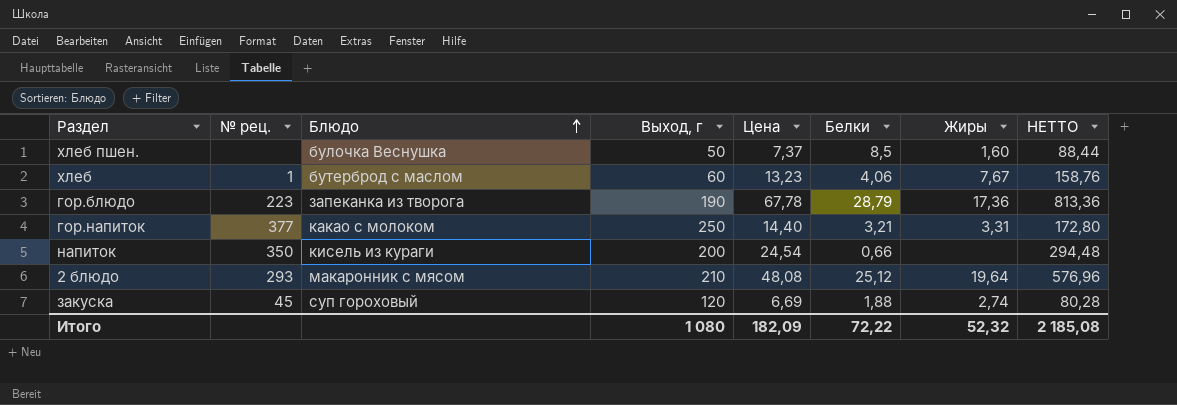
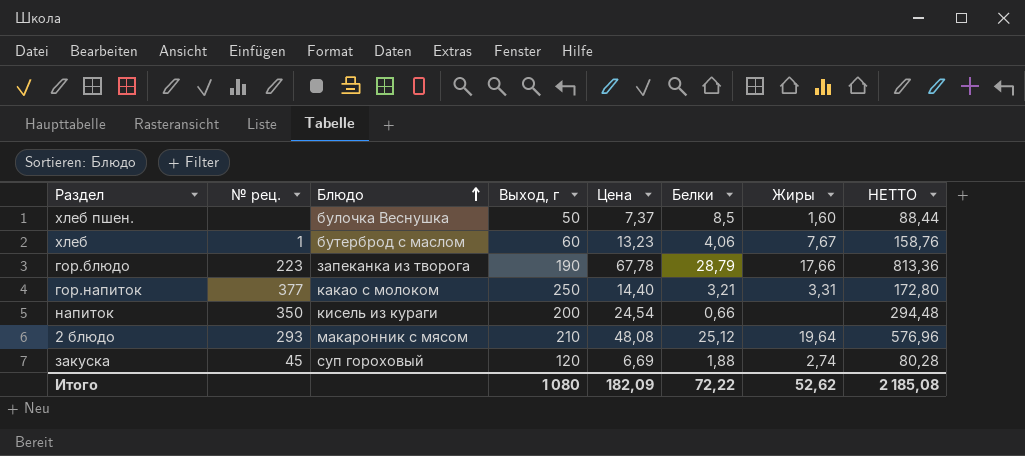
гор.блюдо | Жиры: 17,36 -> 17,66
Итого | Жиры: 52,32 -> 52,62

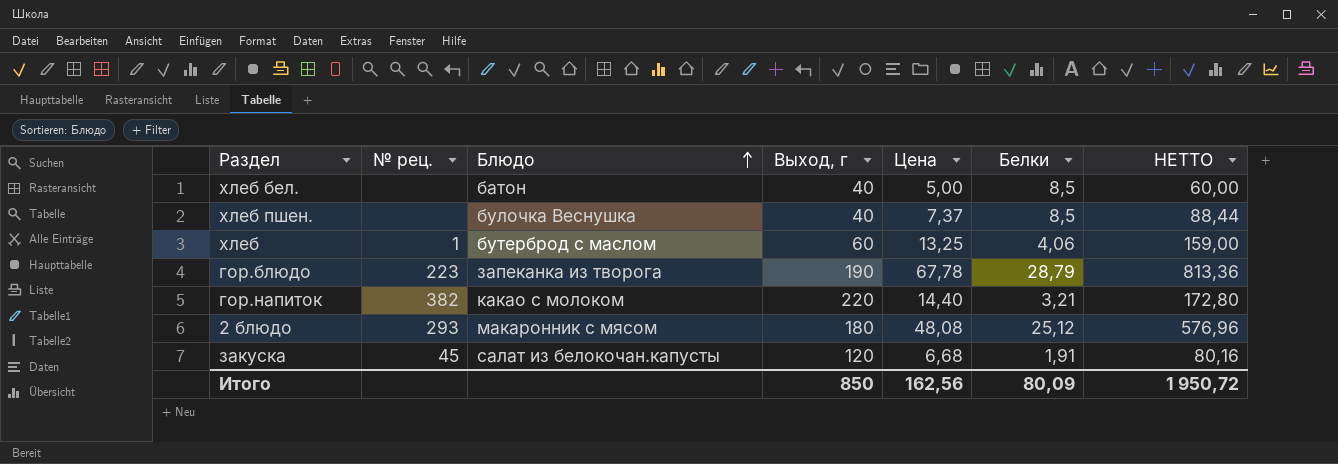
column Жиры | position: 7 -> none
row напиток: 350 | кисель из кураги | 200 | 24,54 | 0,66 | none | 294,48 -> none
row хлеб бел.: none -> none | батон | 40 | 5,00 | 8,5 | 60,00
хлеб пшен. | Выход, г: 50 -> 40
хлеб | Цена: 13,23 -> 13,25
хлеб | НЕТТО: 158,76 -> 159,00
гор.напиток | № рец.: 377 -> 382
гор.напиток | Выход, г: 250 -> 220
2 блюдо | Выход, г: 210 -> 180
закуска | Блюдо: суп гороховый -> салат из белокочан.капусты
закуска | Цена: 6,69 -> 6,68
закуска | Белки: 1,88 -> 1,91
закуска | НЕТТО: 80,28 -> 80,16
Итого | Выход, г: 1 080 -> 850
Итого | Цена: 182,09 -> 162,56
Итого | Белки: 72,22 -> 80,09
Итого | НЕТТО: 2 185,08 -> 1 950,72

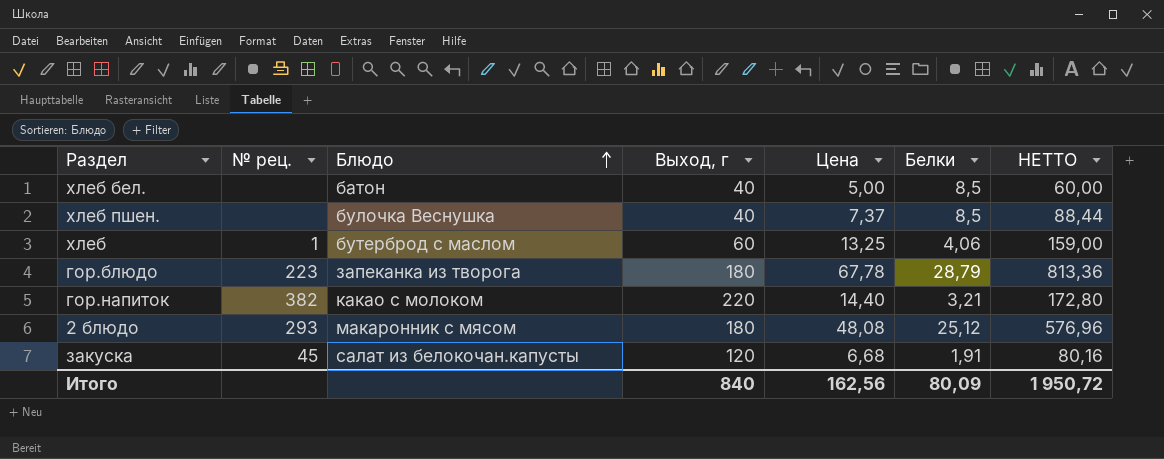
гор.блюдо | Выход, г: 190 -> 180
Итого | Выход, г: 850 -> 840

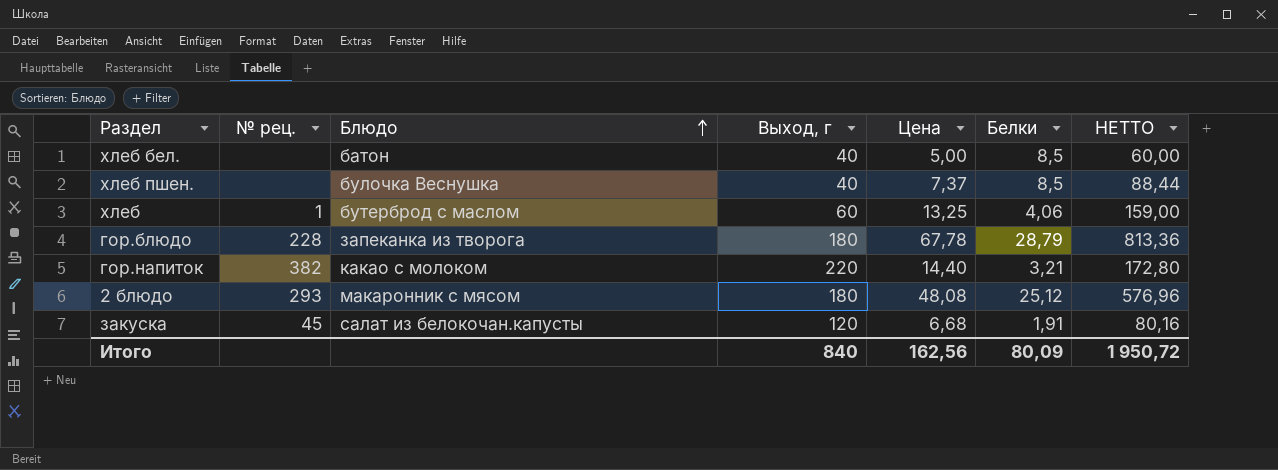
гор.блюдо | № рец.: 223 -> 228

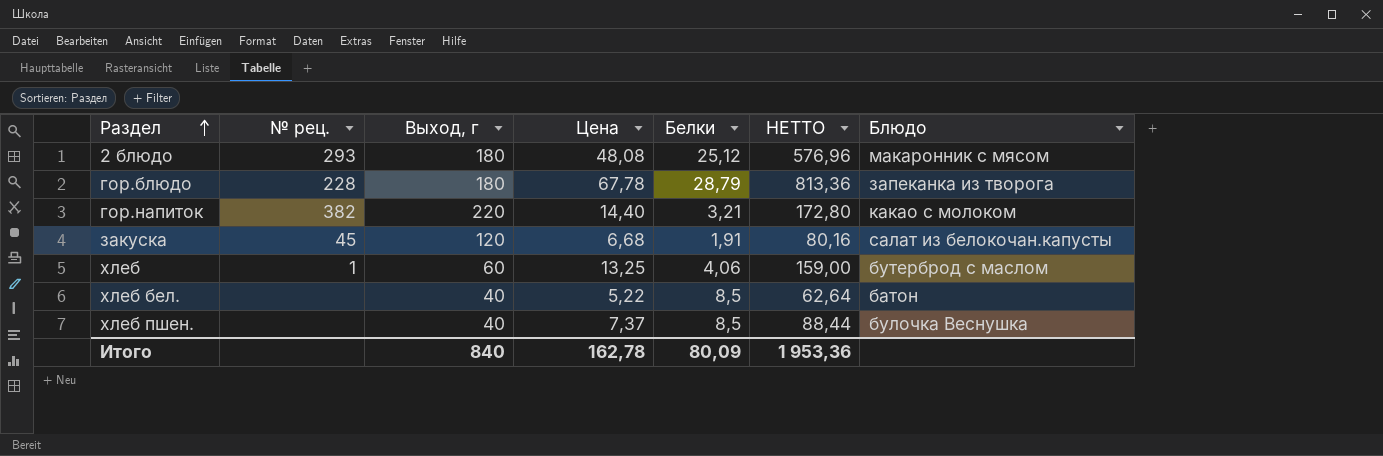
row order: Блюдо ascending -> Раздел ascending
column Блюдо | position: 3 -> 7
хлеб бел. | Цена: 5,00 -> 5,22
хлеб бел. | НЕТТО: 60,00 -> 62,64
Итого | Цена: 162,56 -> 162,78
Итого | НЕТТО: 1 950,72 -> 1 953,36

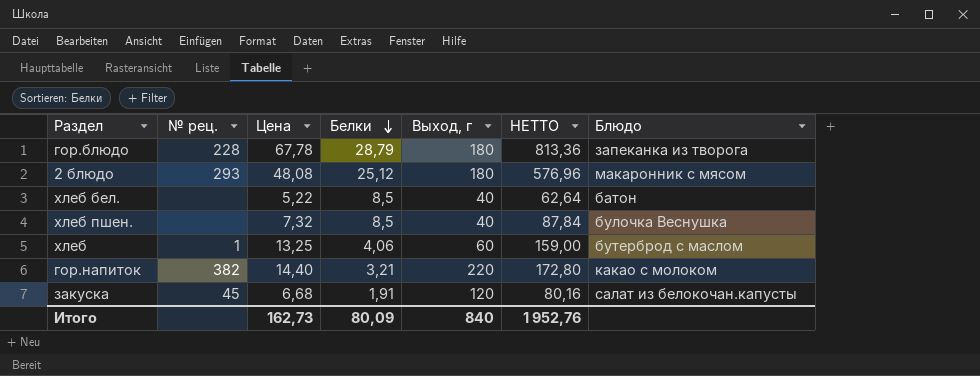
row order: Раздел ascending -> Белки descending
column Выход, г | position: 3 -> 5
хлеб пшен. | Цена: 7,37 -> 7,32
хлеб пшен. | НЕТТО: 88,44 -> 87,84
Итого | Цена: 162,78 -> 162,73
Итого | НЕТТО: 1 953,36 -> 1 952,76

